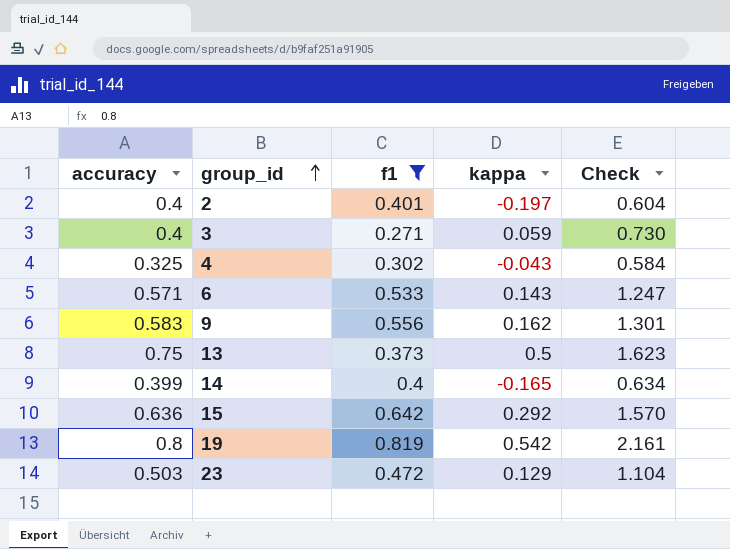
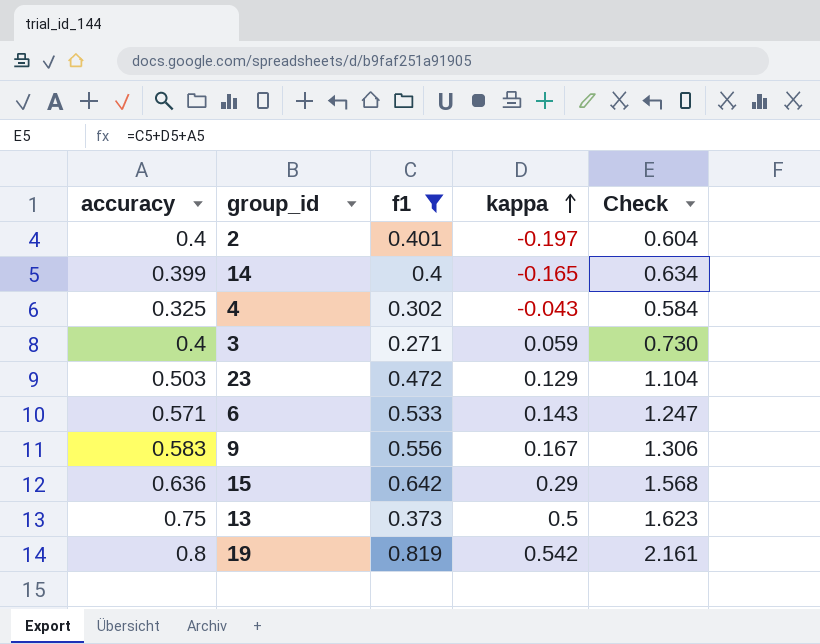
row order: group_id ascending -> kappa ascending
9 | kappa: 0.162 -> 0.167
9 | Check: 1.301 -> 1.306
15 | kappa: 0.292 -> 0.29
15 | Check: 1.570 -> 1.568

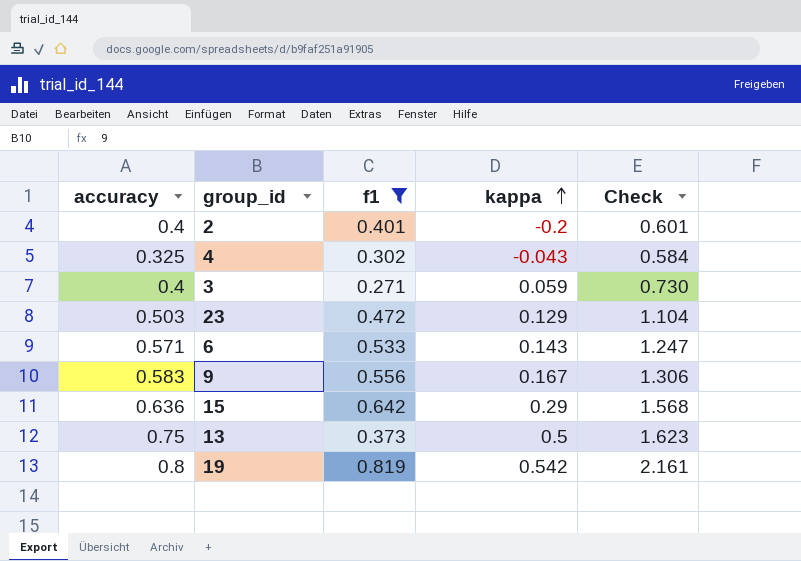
row 14: 0.399 | 0.4 | -0.165 | 0.634 -> none
2 | kappa: -0.197 -> -0.2
2 | Check: 0.604 -> 0.601

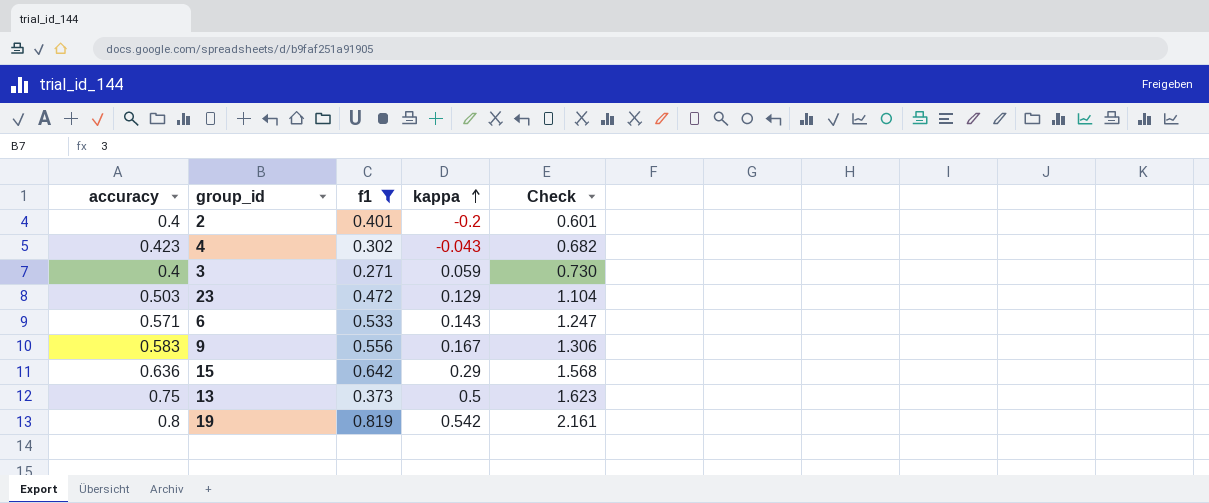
4 | accuracy: 0.325 -> 0.423
4 | Check: 0.584 -> 0.682

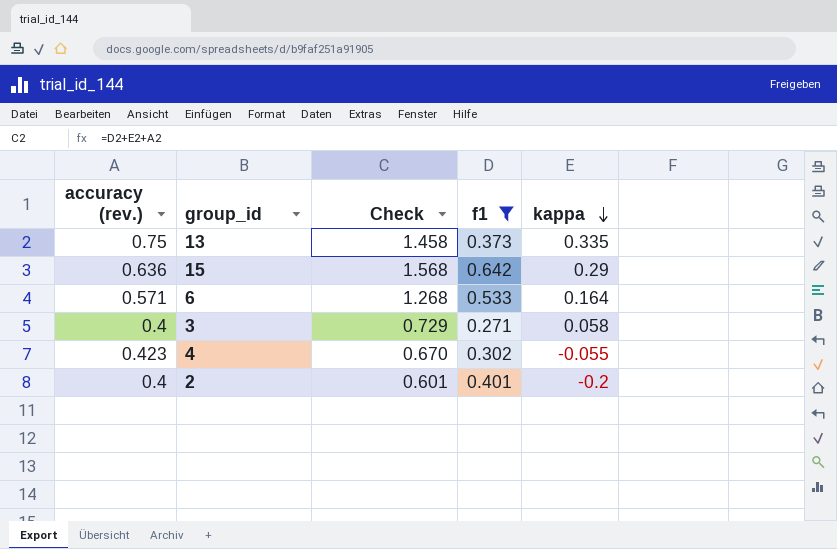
row order: kappa ascending -> kappa descending
column name: accuracy -> accuracy (rev.)
column Check | position: 5 -> 3
row 23: 0.503 | 0.472 | 0.129 | 1.104 -> none
row 9: 0.583 | 0.556 | 0.167 | 1.306 -> none
row 19: 0.8 | 0.819 | 0.542 | 2.161 -> none
13 | Check: 1.623 -> 1.458
13 | kappa: 0.5 -> 0.335
6 | Check: 1.247 -> 1.268
6 | kappa: 0.143 -> 0.164
3 | Check: 0.730 -> 0.729
3 | kappa: 0.059 -> 0.058
4 | Check: 0.682 -> 0.670
4 | kappa: -0.043 -> -0.055

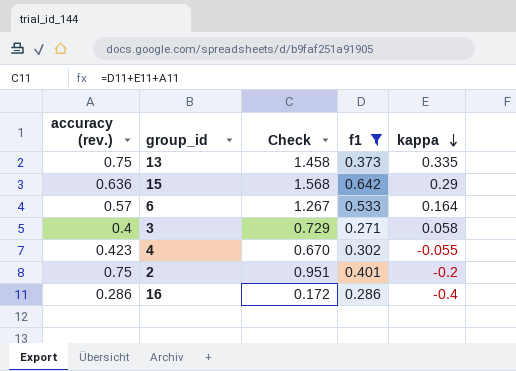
6 | accuracy (rev.): 0.571 -> 0.57
6 | Check: 1.268 -> 1.267
2 | accuracy (rev.): 0.4 -> 0.75
2 | Check: 0.601 -> 0.951
row 16: none -> 0.286 | 0.172 | 0.286 | -0.4

